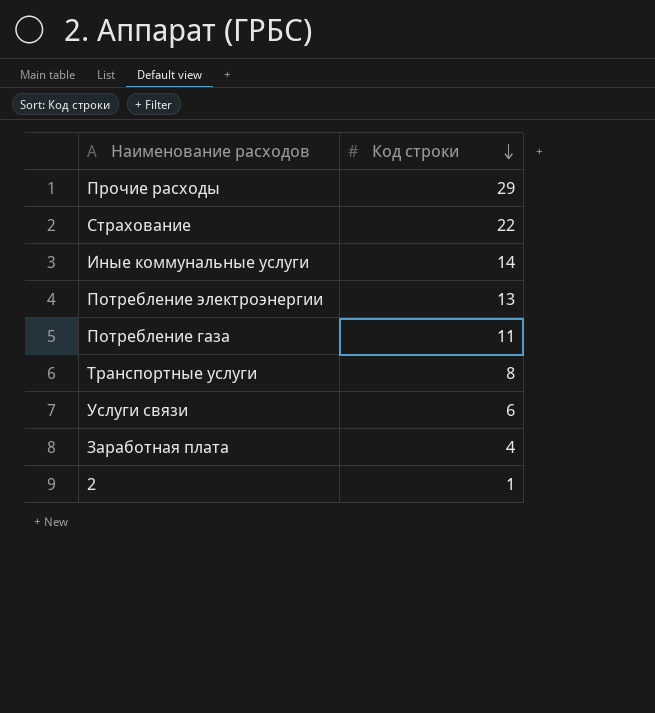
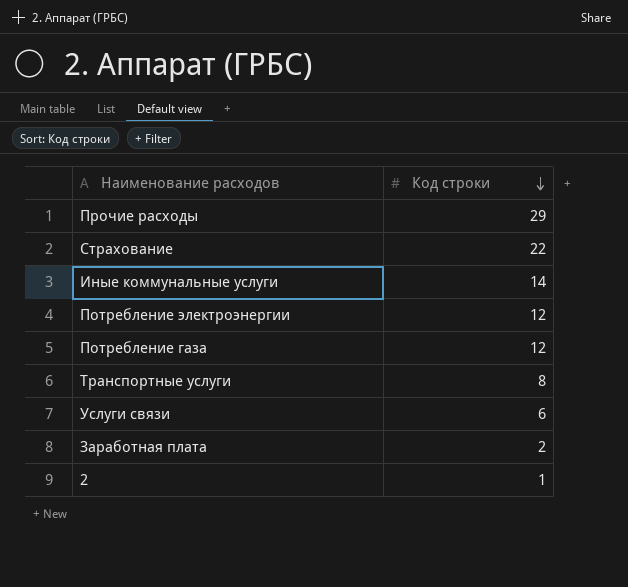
Потребление электроэнергии | Код строки: 13 -> 12
Потребление газа | Код строки: 11 -> 12
Заработная плата | Код строки: 4 -> 2

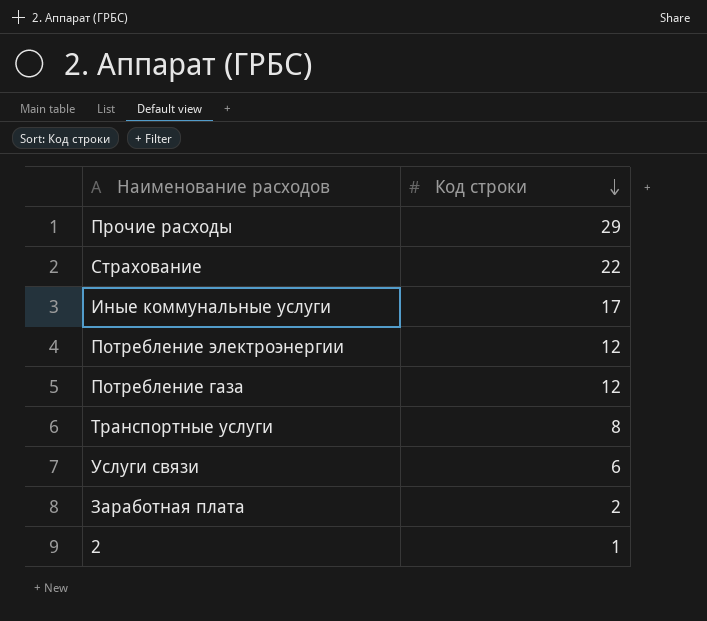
Иные коммунальные услуги | Код строки: 14 -> 17

